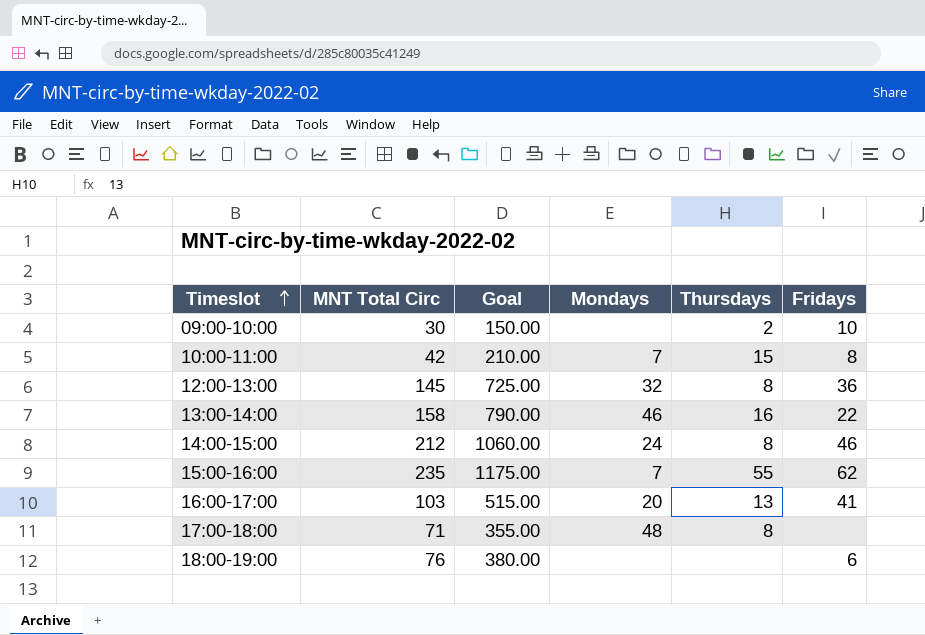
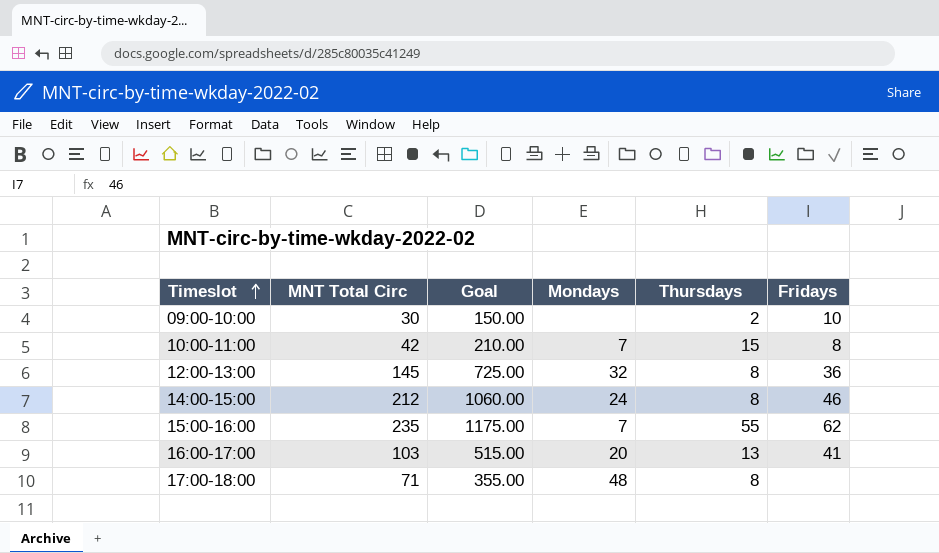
row 13:00-14:00: 158 | 790.00 | 46 | 16 | 22 -> none
row 18:00-19:00: 76 | 380.00 | none | none | 6 -> none

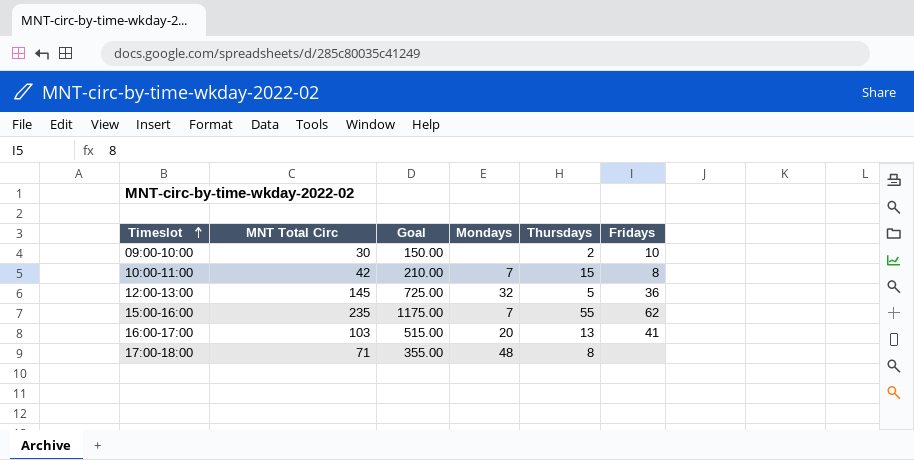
row 14:00-15:00: 212 | 1060.00 | 24 | 8 | 46 -> none
12:00-13:00 | Thursdays: 8 -> 5

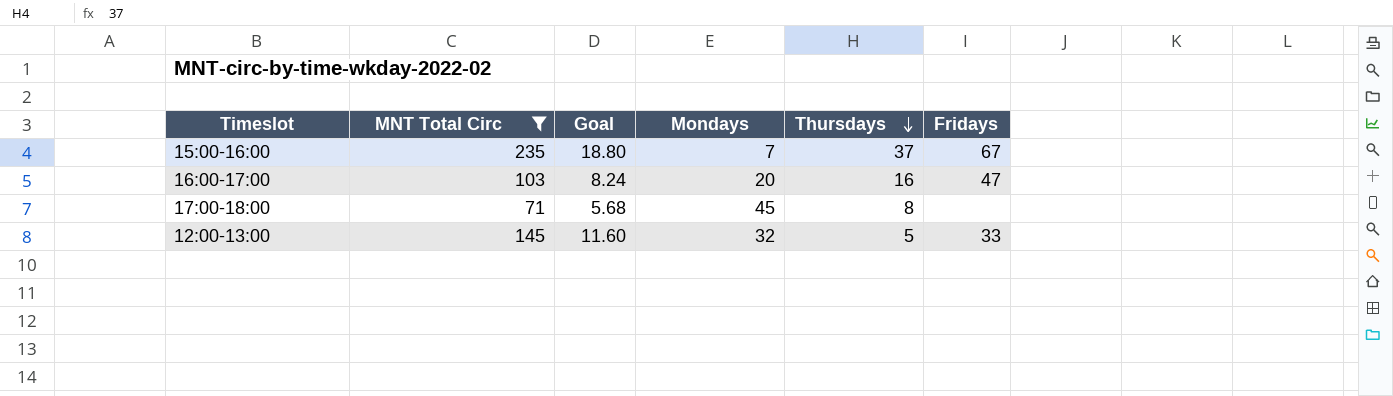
filter: none -> MNT Total Circ >= 71
row order: Timeslot ascending -> Thursdays descending
column Goal | formula: [MNT Total Circ] * 5 -> [MNT Total Circ] * 0.08
15:00-16:00 | Thursdays: 55 -> 37
15:00-16:00 | Fridays: 62 -> 67
16:00-17:00 | Thursdays: 13 -> 16
16:00-17:00 | Fridays: 41 -> 47
17:00-18:00 | Mondays: 48 -> 45
12:00-13:00 | Fridays: 36 -> 33

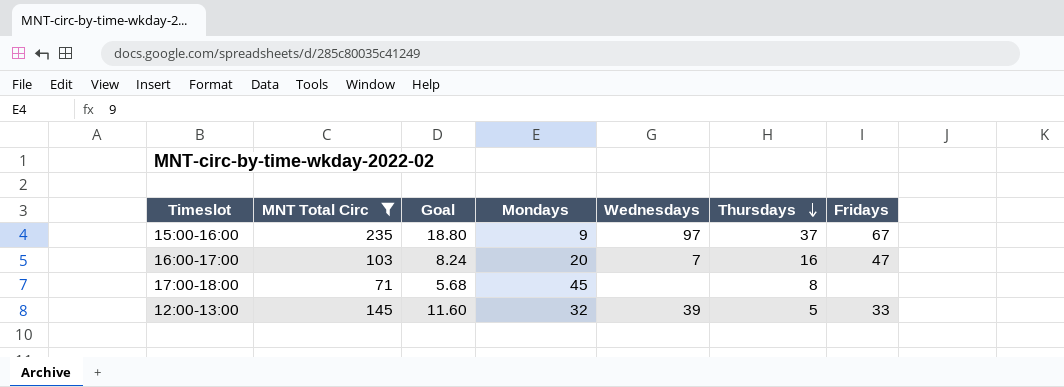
column Wednesdays | position: none -> 5
15:00-16:00 | Mondays: 7 -> 9

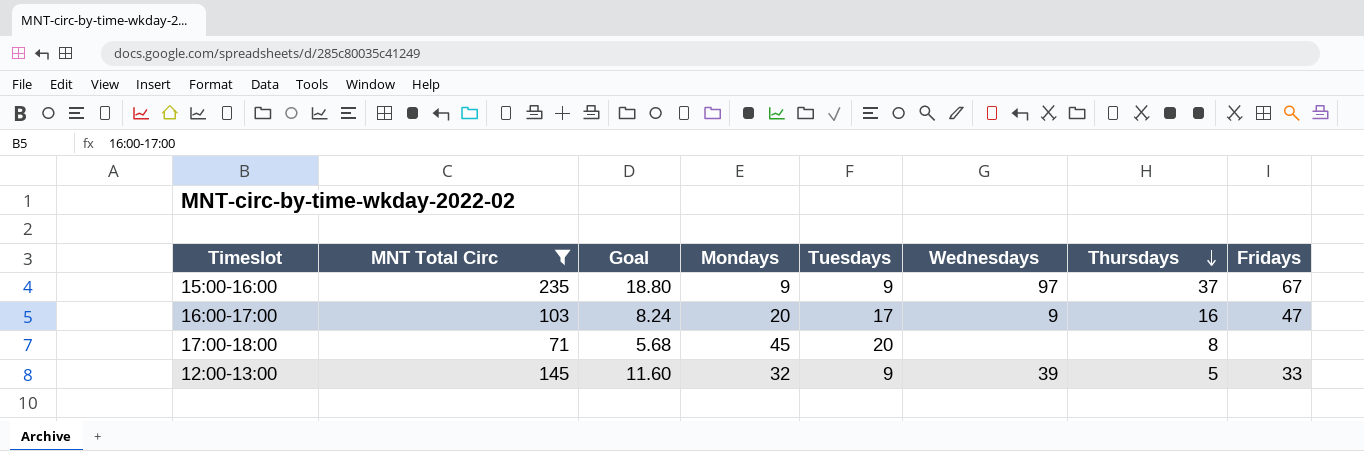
column Tuesdays | position: none -> 5
16:00-17:00 | Wednesdays: 7 -> 9

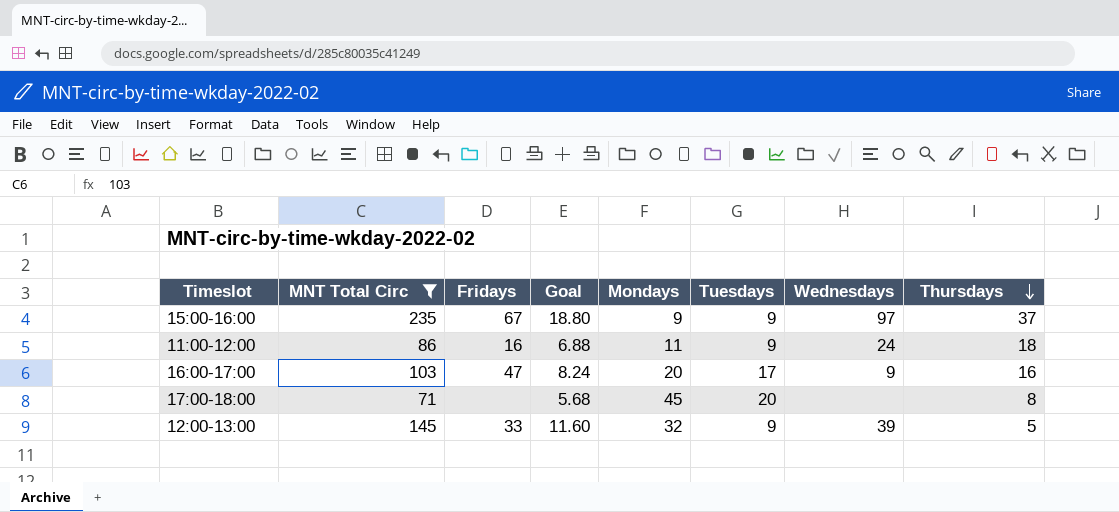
column Fridays | position: 8 -> 3
row 11:00-12:00: none -> 86 | 16 | 6.88 | 11 | 9 | 24 | 18

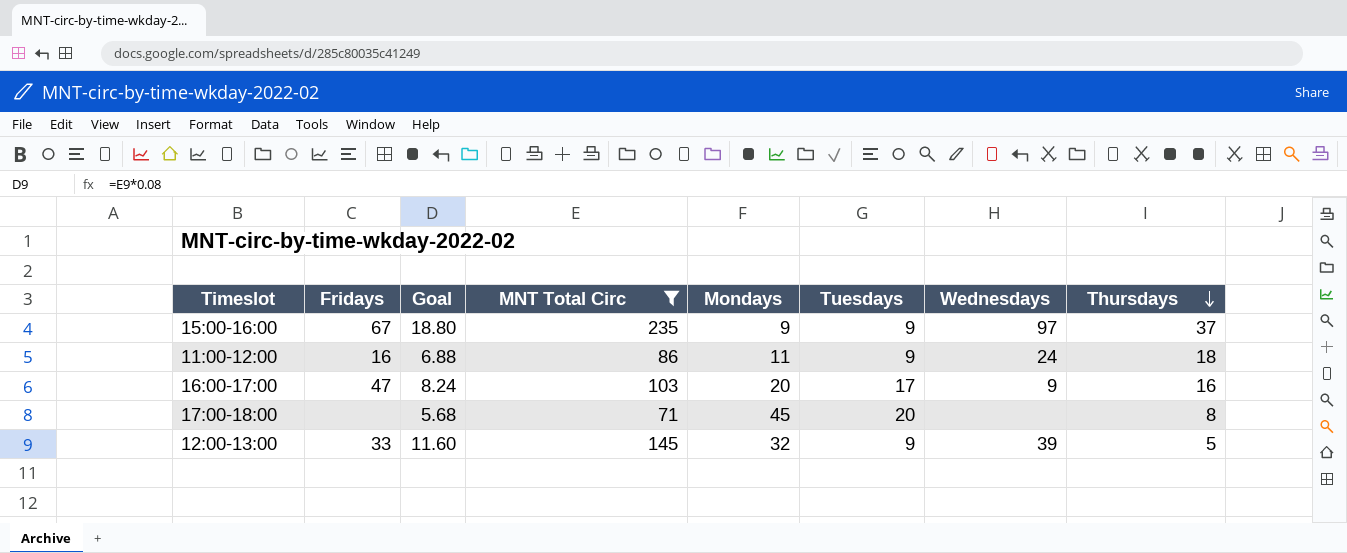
column MNT Total Circ | position: 2 -> 4

